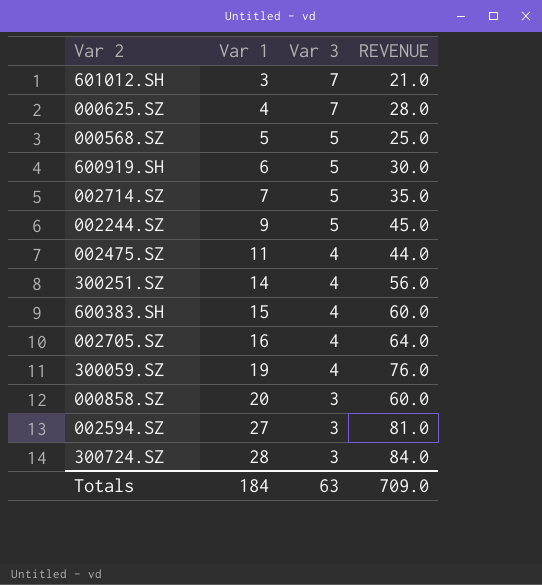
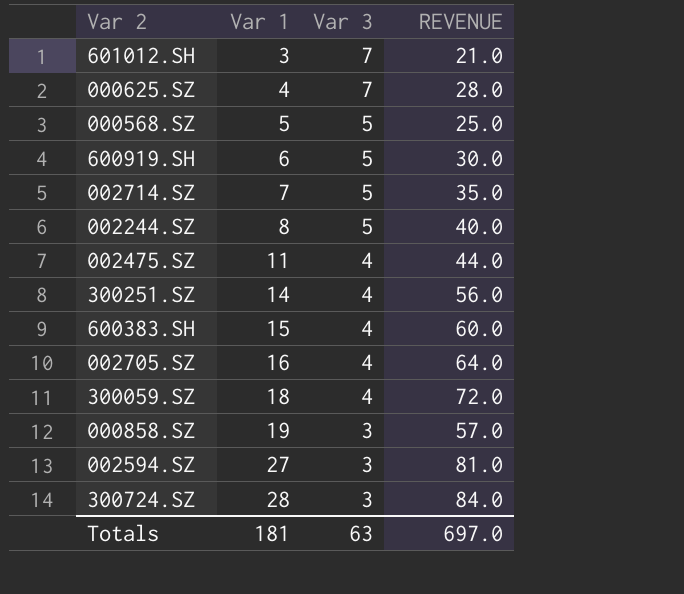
002244.SZ | Var 1: 9 -> 8
002244.SZ | REVENUE: 45.0 -> 40.0
300059.SZ | Var 1: 19 -> 18
300059.SZ | REVENUE: 76.0 -> 72.0
000858.SZ | Var 1: 20 -> 19
000858.SZ | REVENUE: 60.0 -> 57.0
Totals | Var 1: 184 -> 181
Totals | REVENUE: 709.0 -> 697.0

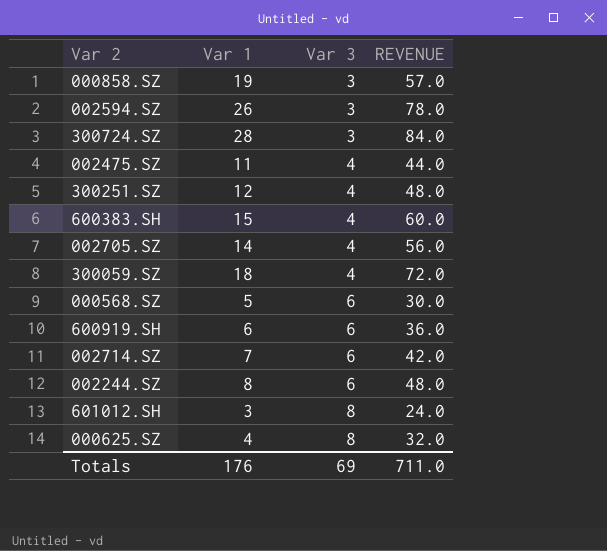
row order: Var 1 ascending -> Var 3 ascending
002594.SZ | Var 1: 27 -> 26
002594.SZ | REVENUE: 81.0 -> 78.0
300251.SZ | Var 1: 14 -> 12
300251.SZ | REVENUE: 56.0 -> 48.0
002705.SZ | Var 1: 16 -> 14
002705.SZ | REVENUE: 64.0 -> 56.0
000568.SZ | Var 3: 5 -> 6
000568.SZ | REVENUE: 25.0 -> 30.0
600919.SH | Var 3: 5 -> 6
600919.SH | REVENUE: 30.0 -> 36.0
002714.SZ | Var 3: 5 -> 6
002714.SZ | REVENUE: 35.0 -> 42.0
002244.SZ | Var 3: 5 -> 6
002244.SZ | REVENUE: 40.0 -> 48.0
601012.SH | Var 3: 7 -> 8
601012.SH | REVENUE: 21.0 -> 24.0
000625.SZ | Var 3: 7 -> 8
000625.SZ | REVENUE: 28.0 -> 32.0
Totals | Var 1: 181 -> 176
Totals | Var 3: 63 -> 69
Totals | REVENUE: 697.0 -> 711.0

